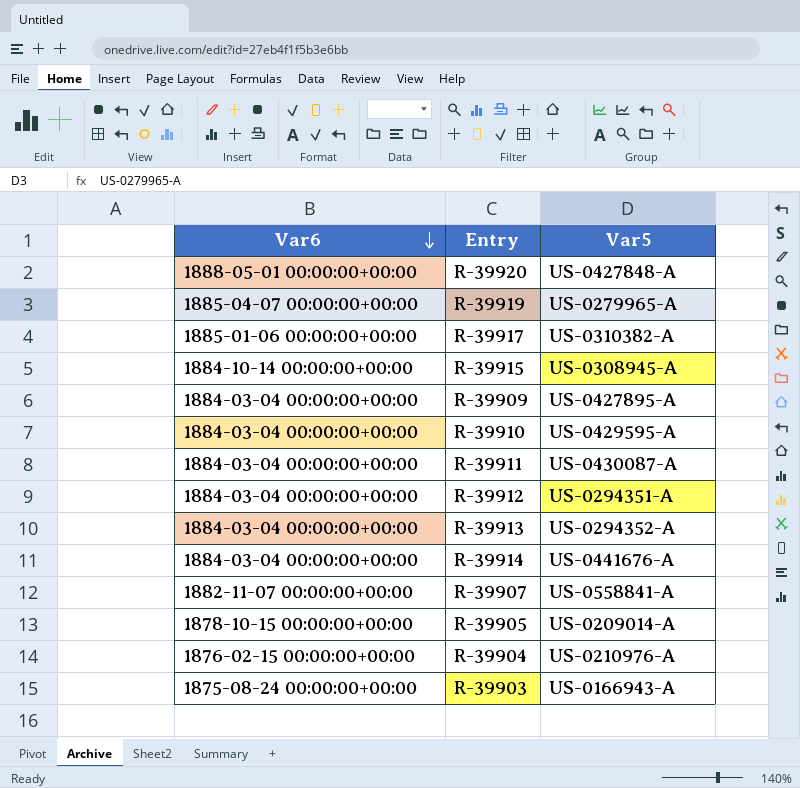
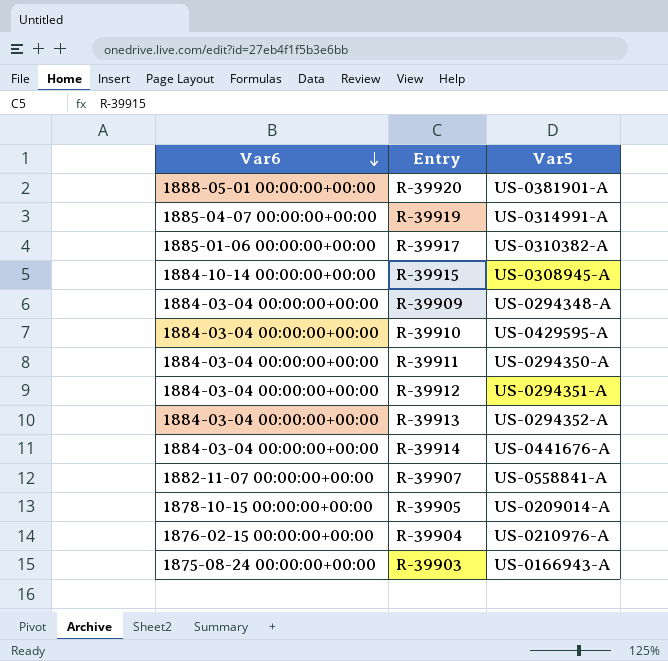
R-39920 | Var5: US-0427848-A -> US-0381901-A
R-39919 | Var5: US-0279965-A -> US-0314991-A
R-39909 | Var5: US-0427895-A -> US-0294348-A
R-39911 | Var5: US-0430087-A -> US-0294350-A

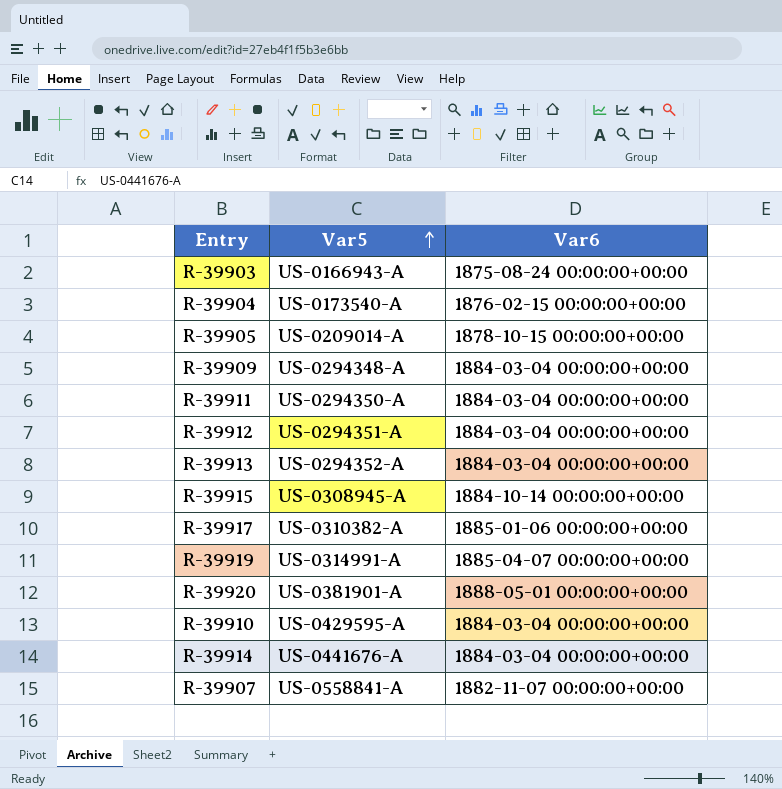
row order: Var6 descending -> Var5 ascending
column Var6 | position: 1 -> 3
R-39904 | Var5: US-0210976-A -> US-0173540-A

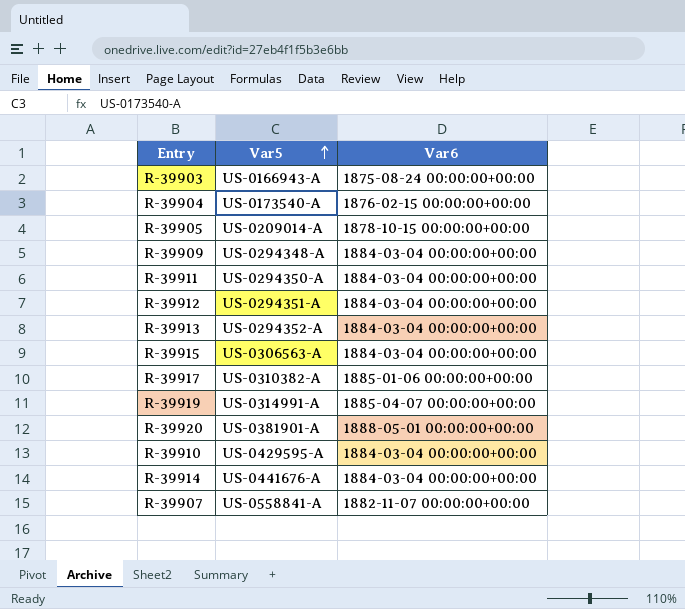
R-39915 | Var5: US-0308945-A -> US-0306563-A
R-39915 | Var6: 1884-10-14 00:00:00+00:00 -> 1884-03-04 00:00:00+00:00

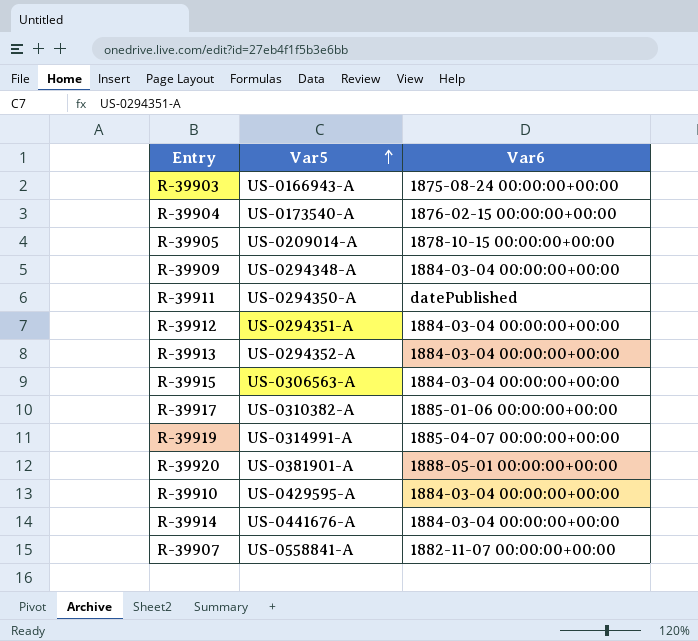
R-39911 | Var6: 1884-03-04 00:00:00+00:00 -> datePublished

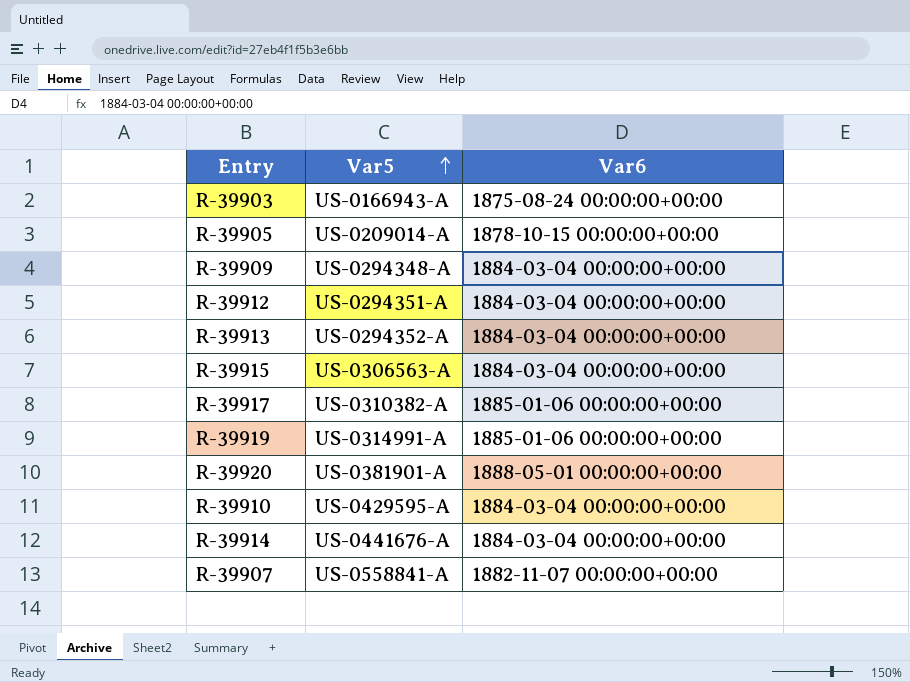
row R-39904: US-0173540-A | 1876-02-15 00:00:00+00:00 -> none
row R-39911: US-0294350-A | datePublished -> none
R-39919 | Var6: 1885-04-07 00:00:00+00:00 -> 1885-01-06 00:00:00+00:00

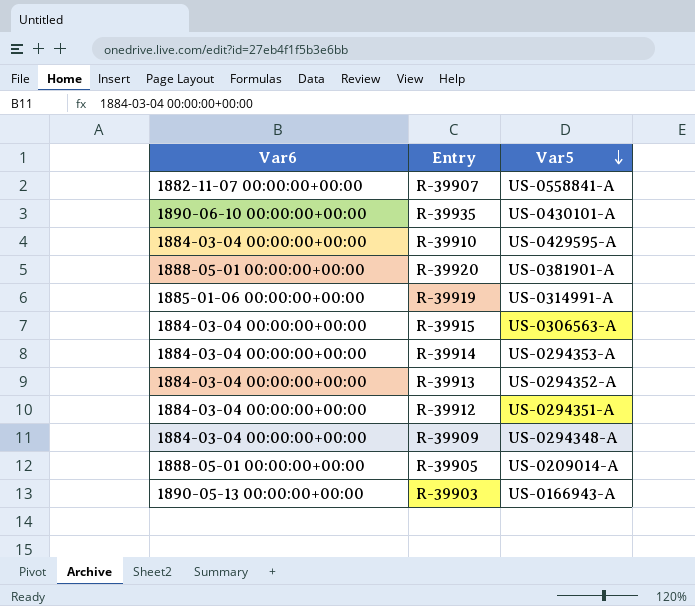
row order: Var5 ascending -> Var5 descending
column Var6 | position: 3 -> 1
row R-39917: US-0310382-A | 1885-01-06 00:00:00+00:00 -> none
row R-39935: none -> 1890-06-10 00:00:00+00:00 | US-0430101-A
R-39914 | Var5: US-0441676-A -> US-0294353-A
R-39905 | Var6: 1878-10-15 00:00:00+00:00 -> 1888-05-01 00:00:00+00:00
R-39903 | Var6: 1875-08-24 00:00:00+00:00 -> 1890-05-13 00:00:00+00:00

